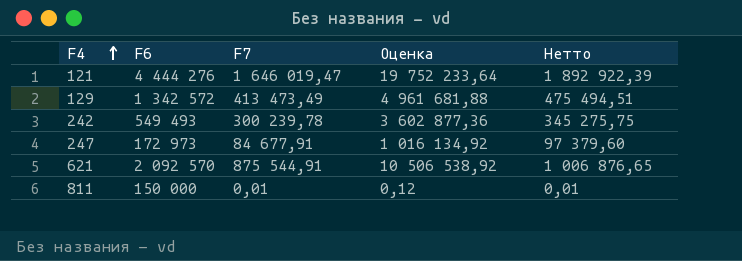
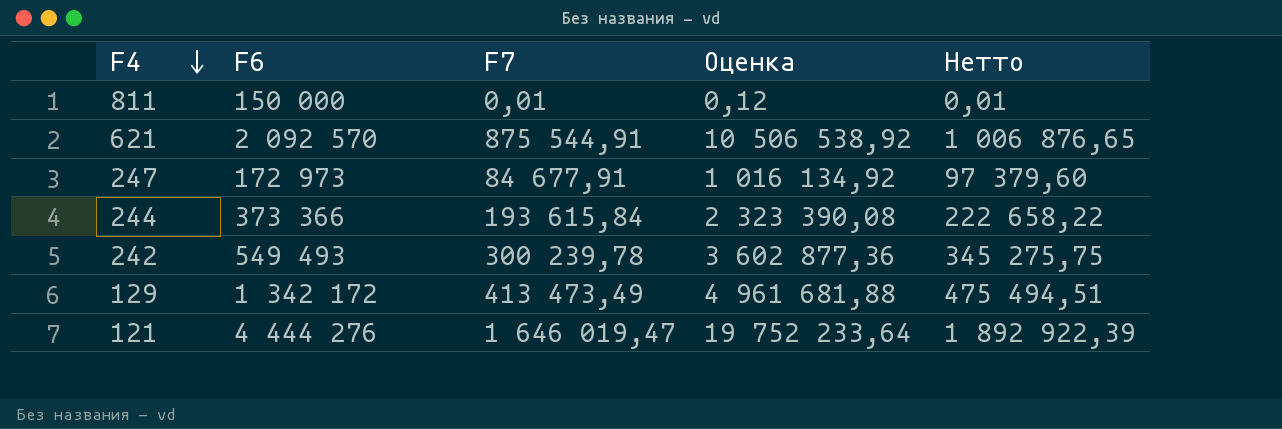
row order: F4 ascending -> F4 descending
row 244: none -> 373 366 | 193 615,84 | 2 323 390,08 | 222 658,22
129 | F6: 1 342 572 -> 1 342 172

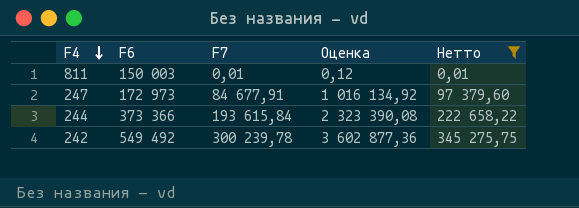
filter: none -> Нетто <= 345 275,75
811 | F6: 150 000 -> 150 003
242 | F6: 549 493 -> 549 492

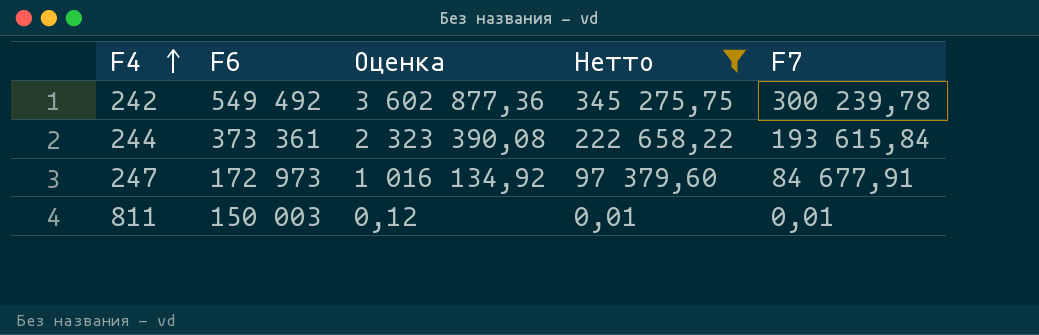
row order: F4 descending -> F4 ascending
column F7 | position: 3 -> 5
244 | F6: 373 366 -> 373 361

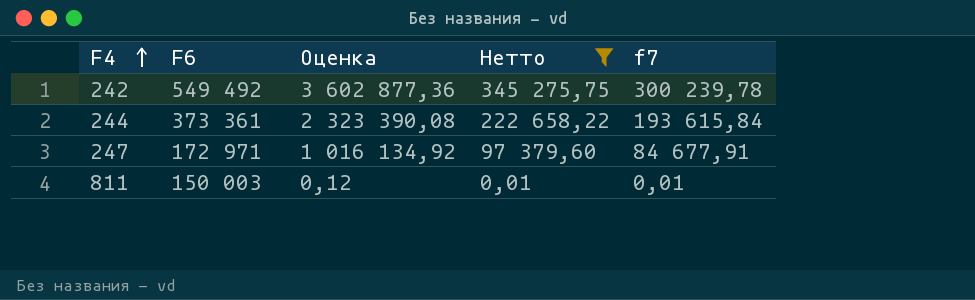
column name: F7 -> f7
247 | F6: 172 973 -> 172 971

